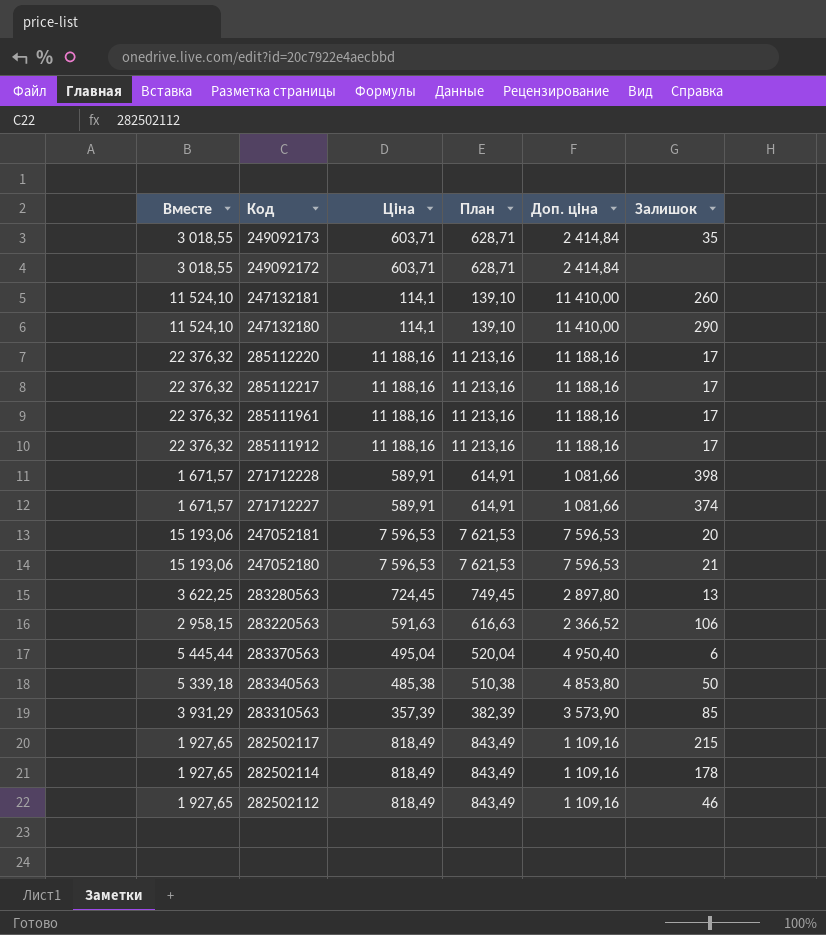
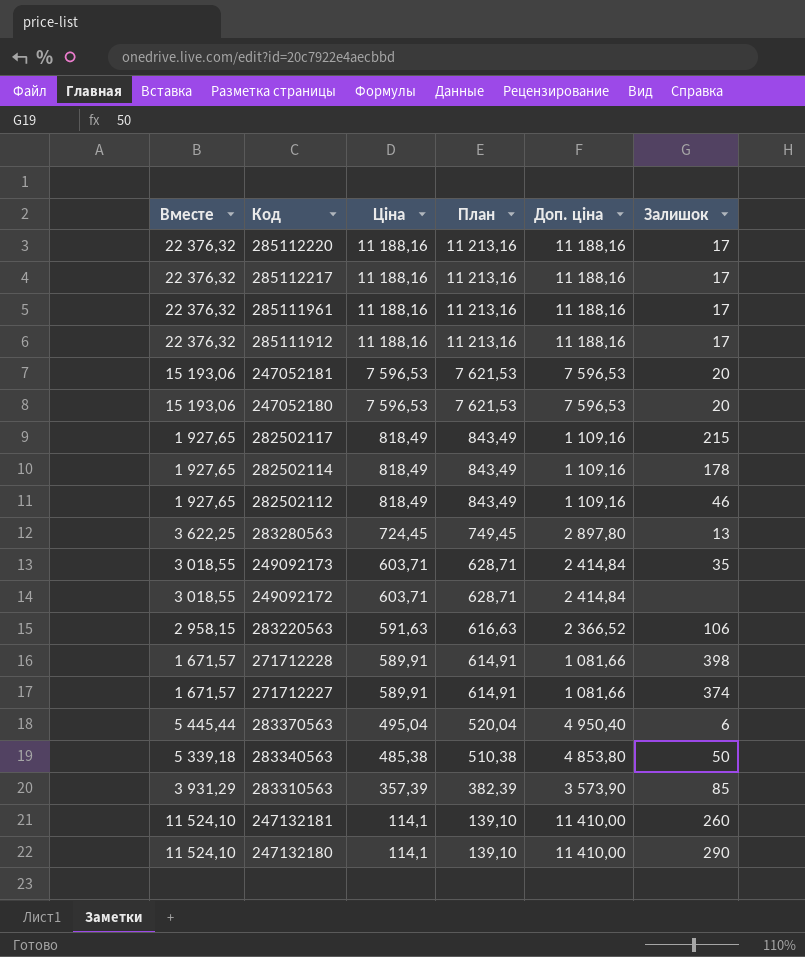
row order: none -> Ціна descending
247052180 | Залишок: 21 -> 20

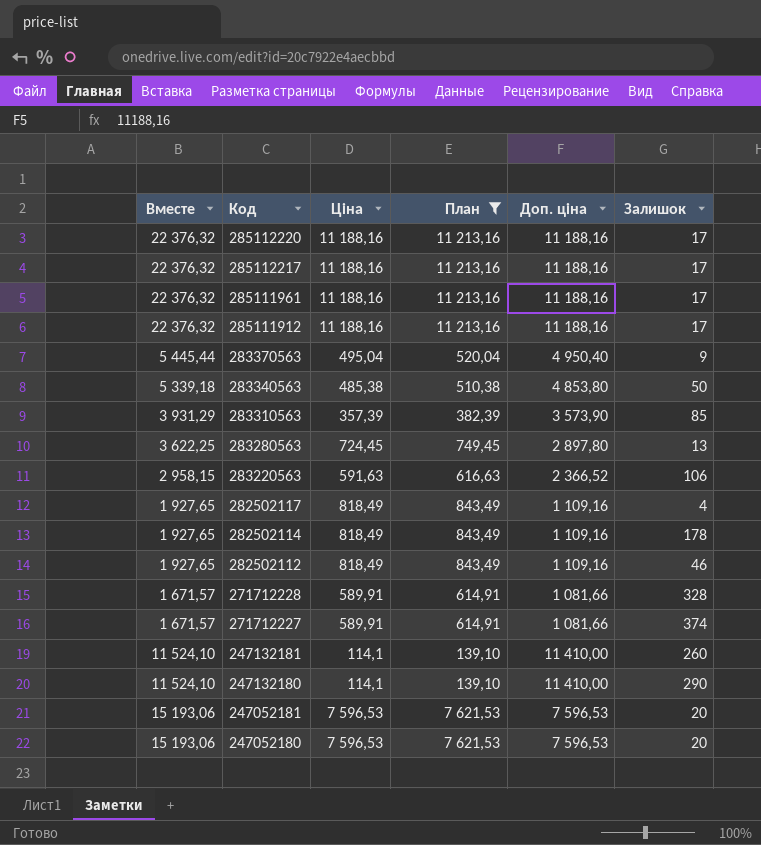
filter: none -> План != 628,71
row order: Ціна descending -> Код descending
283370563 | Залишок: 6 -> 9
282502117 | Залишок: 215 -> 4
271712228 | Залишок: 398 -> 328

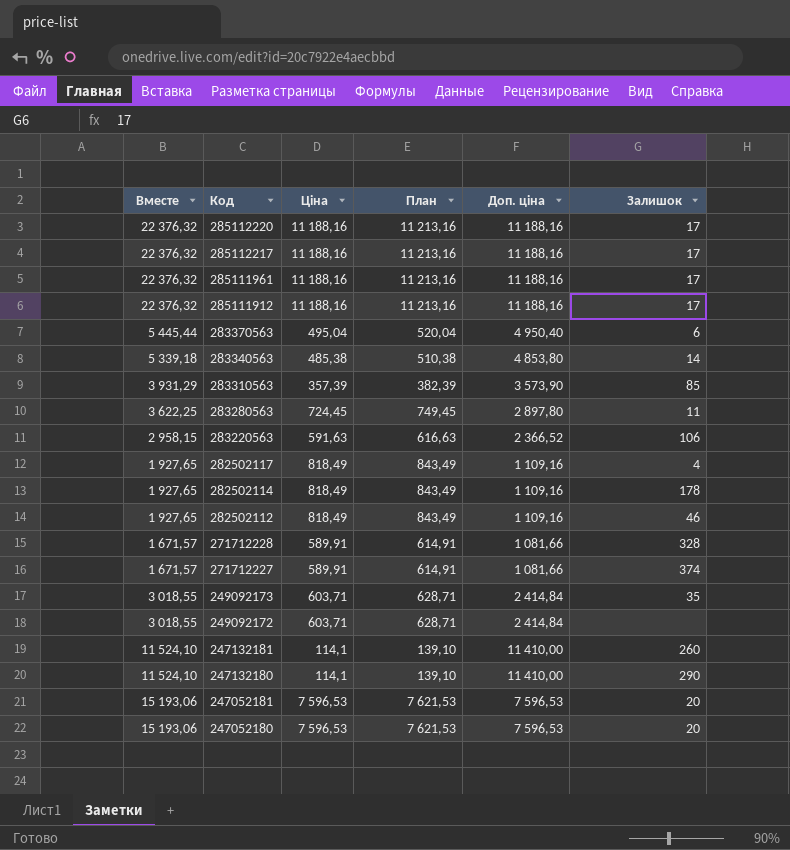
filter: План != 628,71 -> none
283370563 | Залишок: 9 -> 6
283340563 | Залишок: 50 -> 14
283280563 | Залишок: 13 -> 11

